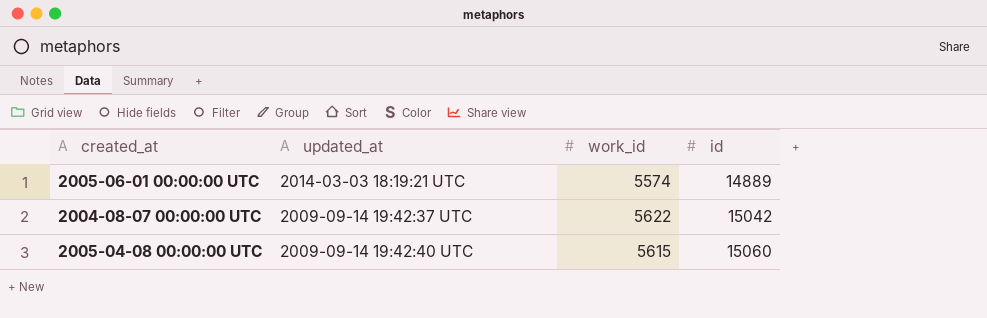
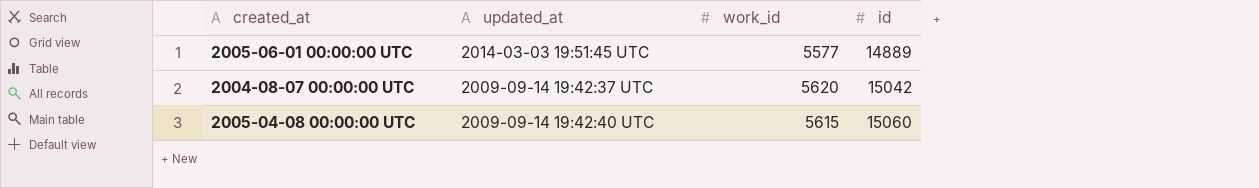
2005-06-01 00:00:00 UTC | updated_at: 2014-03-03 18:19:21 UTC -> 2014-03-03 19:51:45 UTC
2005-06-01 00:00:00 UTC | work_id: 5574 -> 5577
2004-08-07 00:00:00 UTC | work_id: 5622 -> 5620

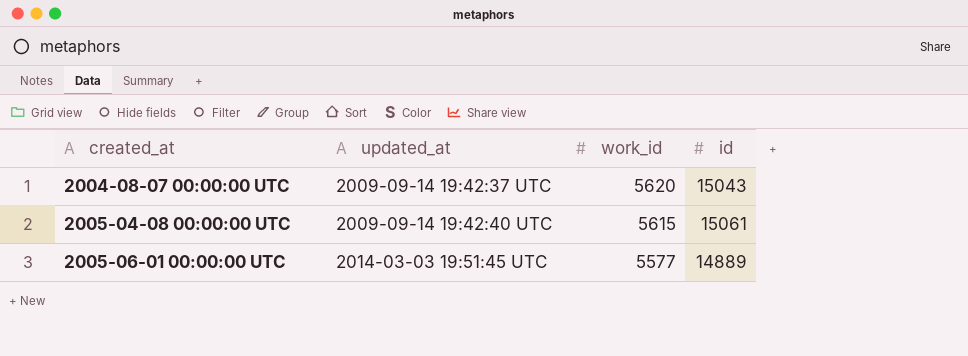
row order: id ascending -> created_at ascending
2004-08-07 00:00:00 UTC | id: 15042 -> 15043
2005-04-08 00:00:00 UTC | id: 15060 -> 15061

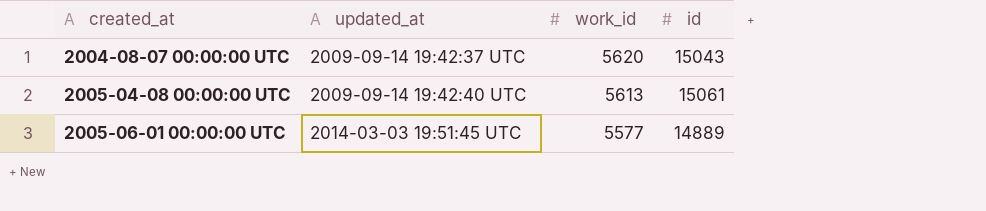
2005-04-08 00:00:00 UTC | work_id: 5615 -> 5613

